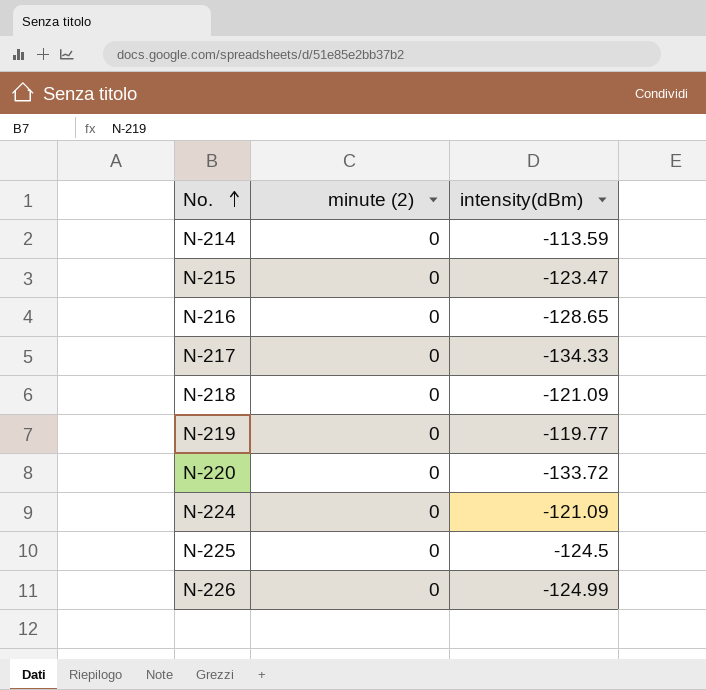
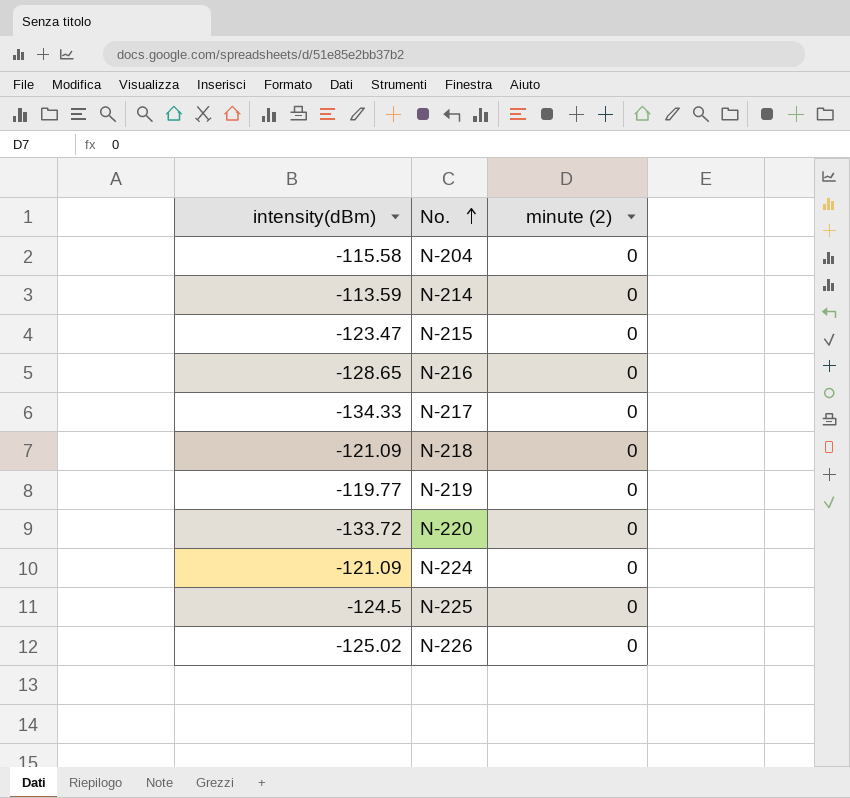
column intensity(dBm) | position: 3 -> 1
row N-204: none -> -115.58 | 0
N-226 | intensity(dBm): -124.99 -> -125.02

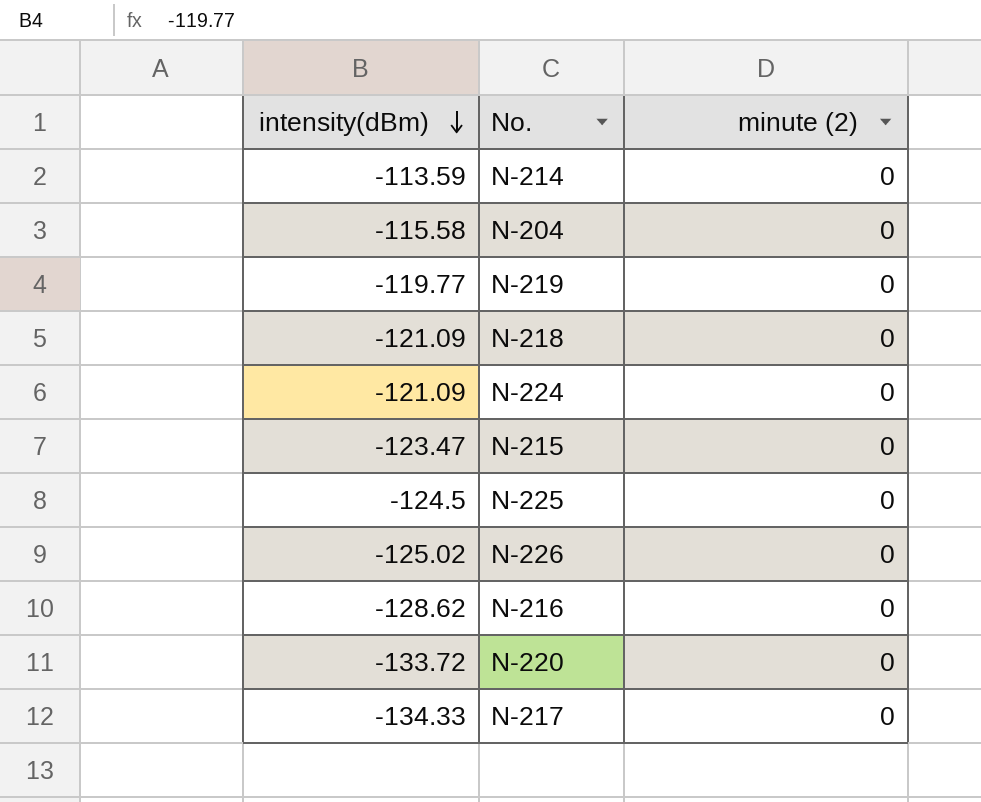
row order: No. ascending -> intensity(dBm) descending
N-216 | intensity(dBm): -128.65 -> -128.62

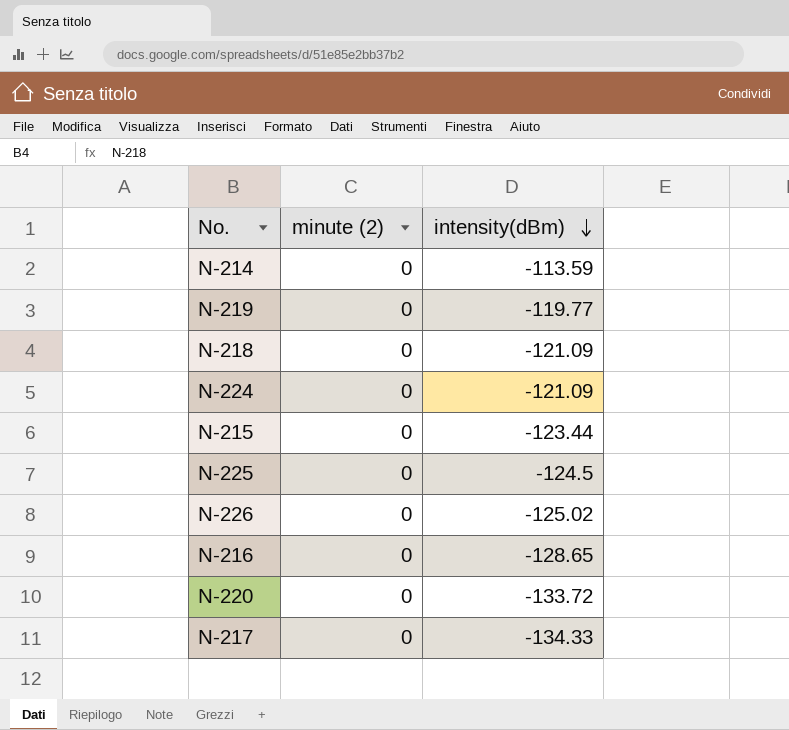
column intensity(dBm) | position: 1 -> 3
row N-204: -115.58 | 0 -> none
N-215 | intensity(dBm): -123.47 -> -123.44
N-216 | intensity(dBm): -128.62 -> -128.65

